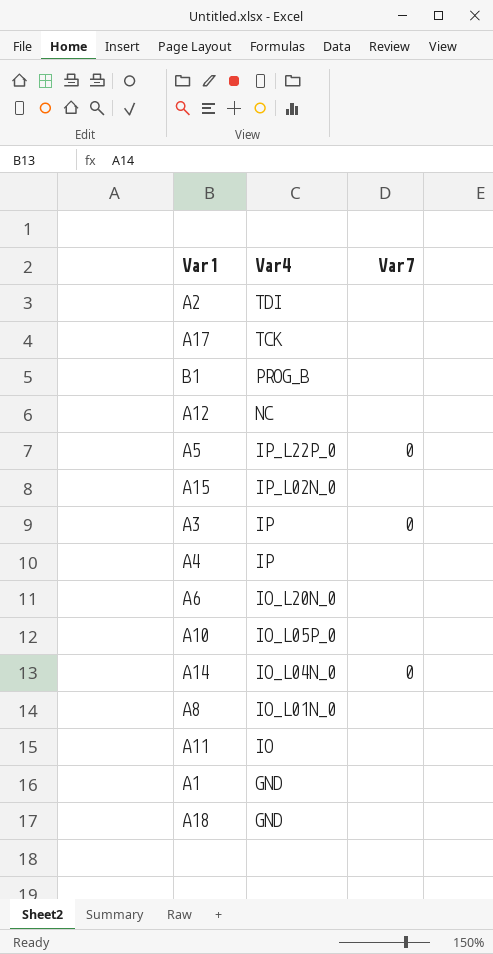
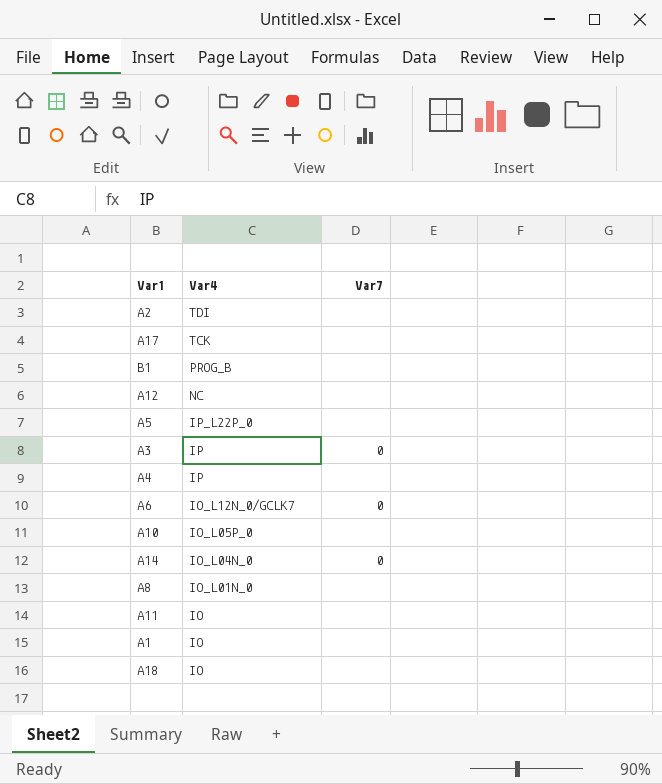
row A15: IP_L02N_0 | none -> none
A5 | Var7: 0 -> none
A6 | Var4: IO_L20N_0 -> IO_L12N_0/GCLK7
A6 | Var7: none -> 0
A1 | Var4: GND -> IO
A18 | Var4: GND -> IO

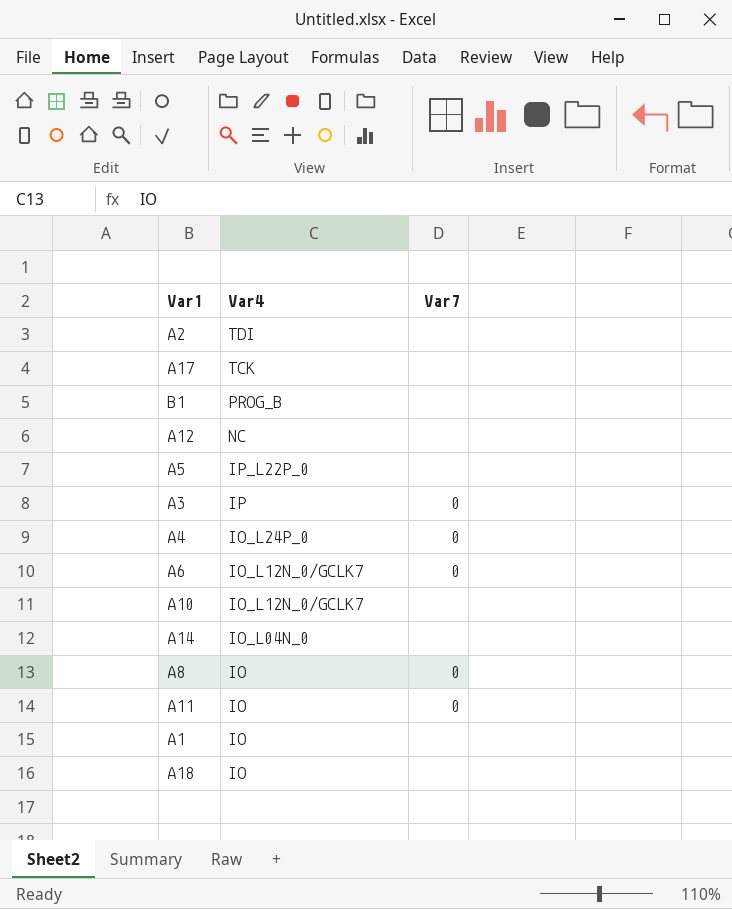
A4 | Var4: IP -> IO_L24P_0
A4 | Var7: none -> 0
A10 | Var4: IO_L05P_0 -> IO_L12N_0/GCLK7
A14 | Var7: 0 -> none
A8 | Var4: IO_L01N_0 -> IO
A8 | Var7: none -> 0
A11 | Var7: none -> 0

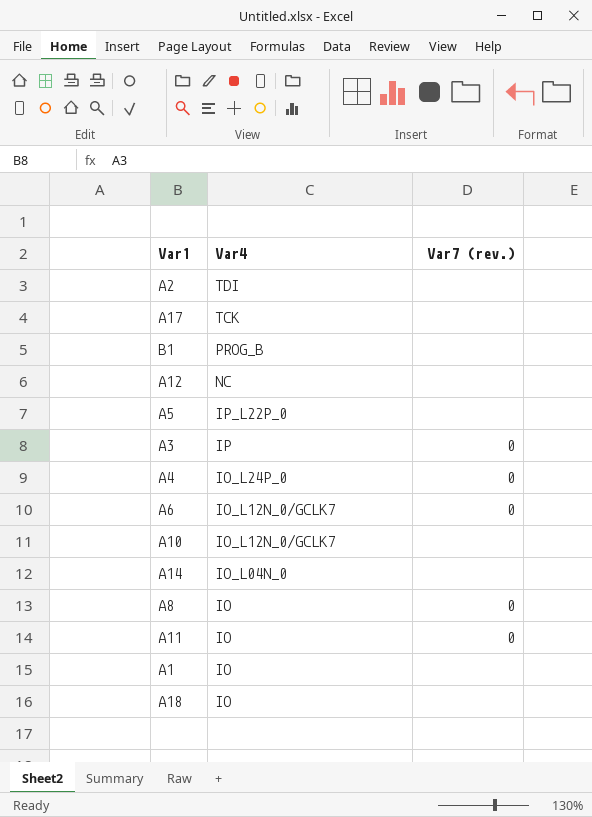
column name: Var7 -> Var7 (rev.)

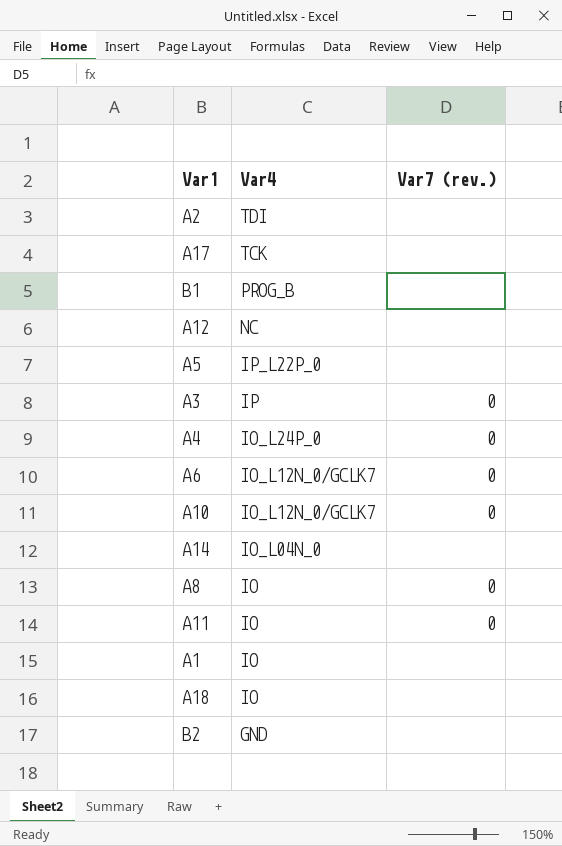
A10 | Var7 (rev.): none -> 0
row B2: none -> GND | none

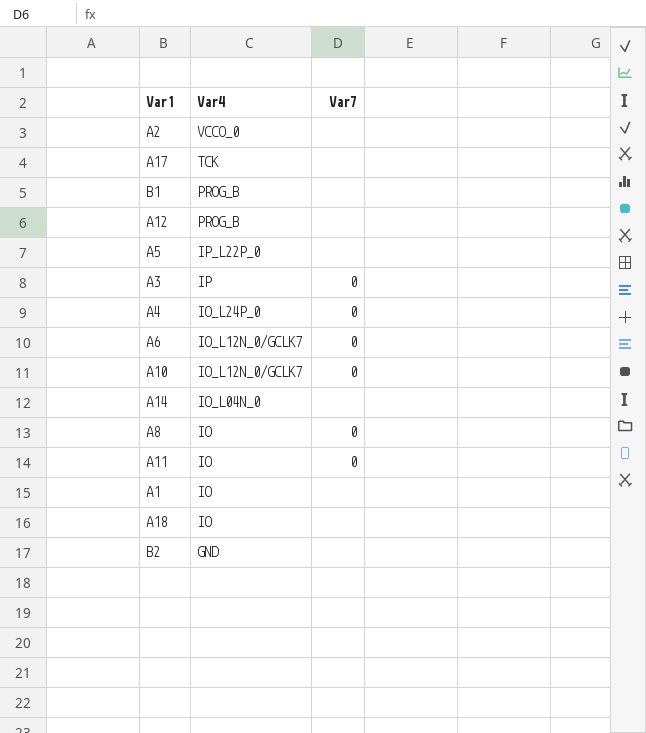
column name: Var7 (rev.) -> Var7
A2 | Var4: TDI -> VCCO_0
A12 | Var4: NC -> PROG_B

